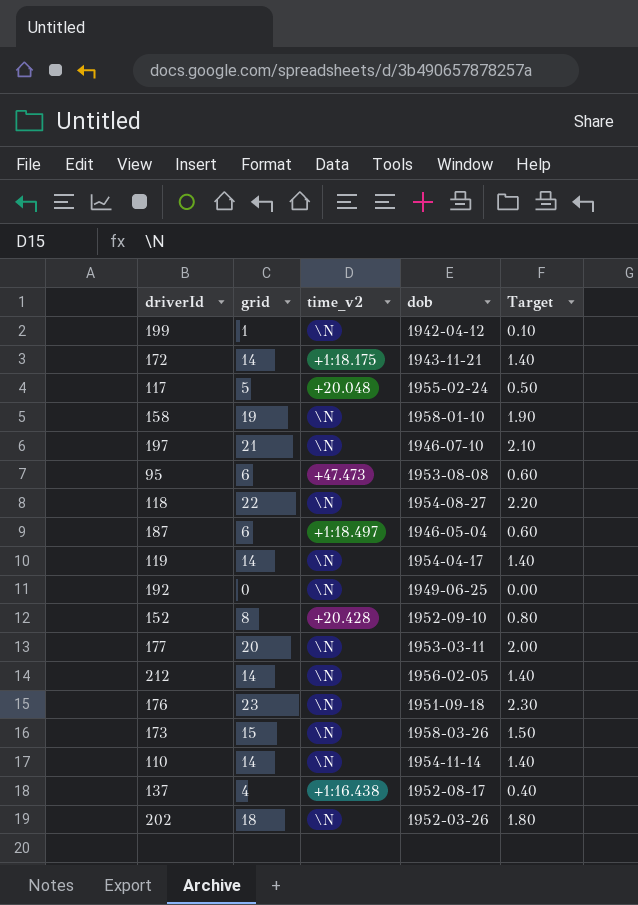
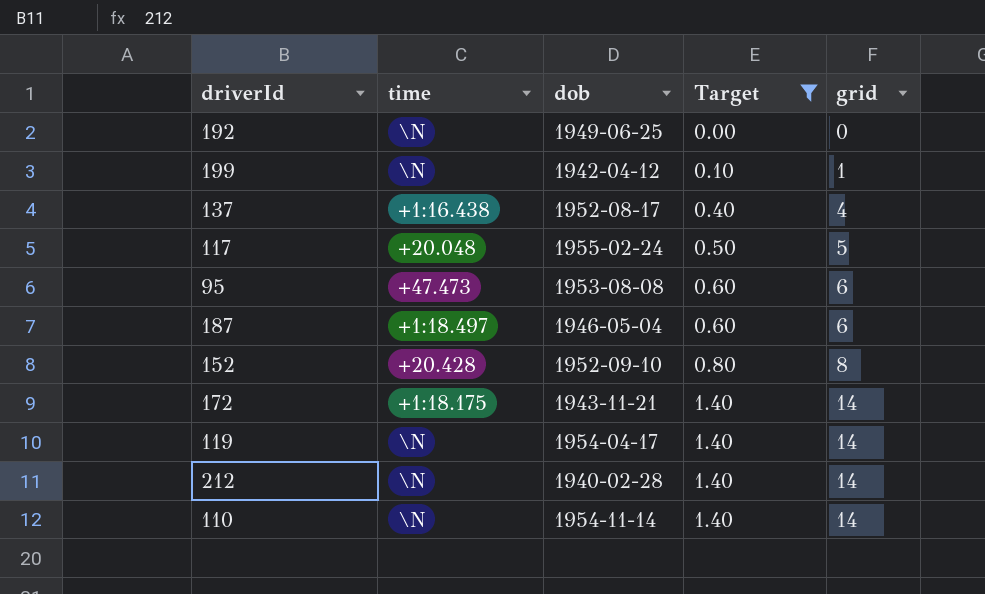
filter: none -> Target <= 1.40
row order: none -> Target ascending
column name: time_v2 -> time
column grid | position: 2 -> 5
212 | dob: 1956-02-05 -> 1940-02-28

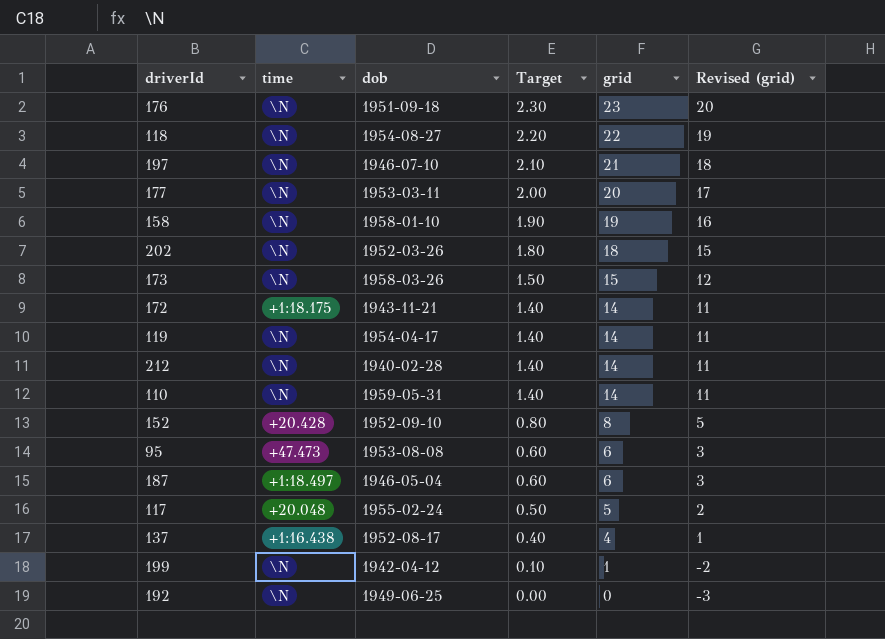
filter: Target <= 1.40 -> none
row order: Target ascending -> Target descending
column Revised (grid) | formula: none -> [grid] - 3
110 | dob: 1954-11-14 -> 1959-05-31

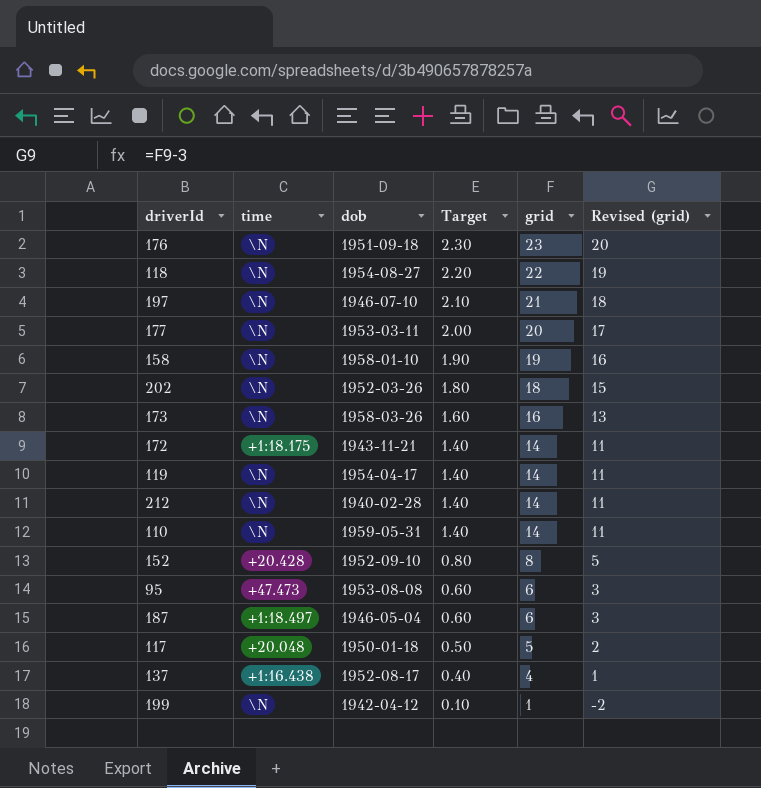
row 192: \N | 1949-06-25 | 0.00 | 0 | -3 -> none
173 | Target: 1.50 -> 1.60
173 | grid: 15 -> 16
173 | Revised (grid): 12 -> 13
117 | dob: 1955-02-24 -> 1950-01-18

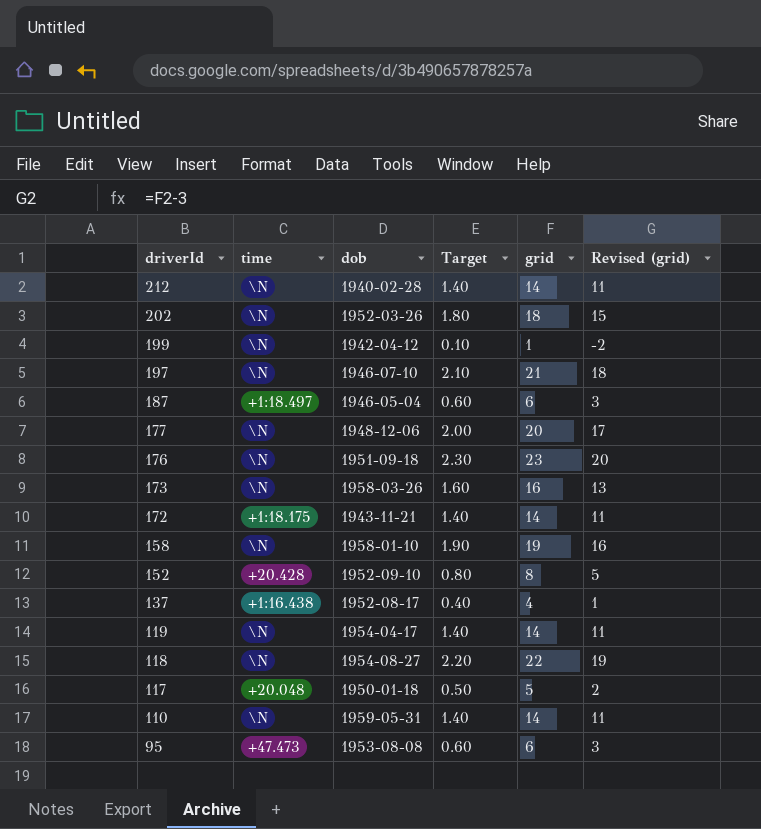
row order: Target descending -> driverId descending
177 | dob: 1953-03-11 -> 1948-12-06

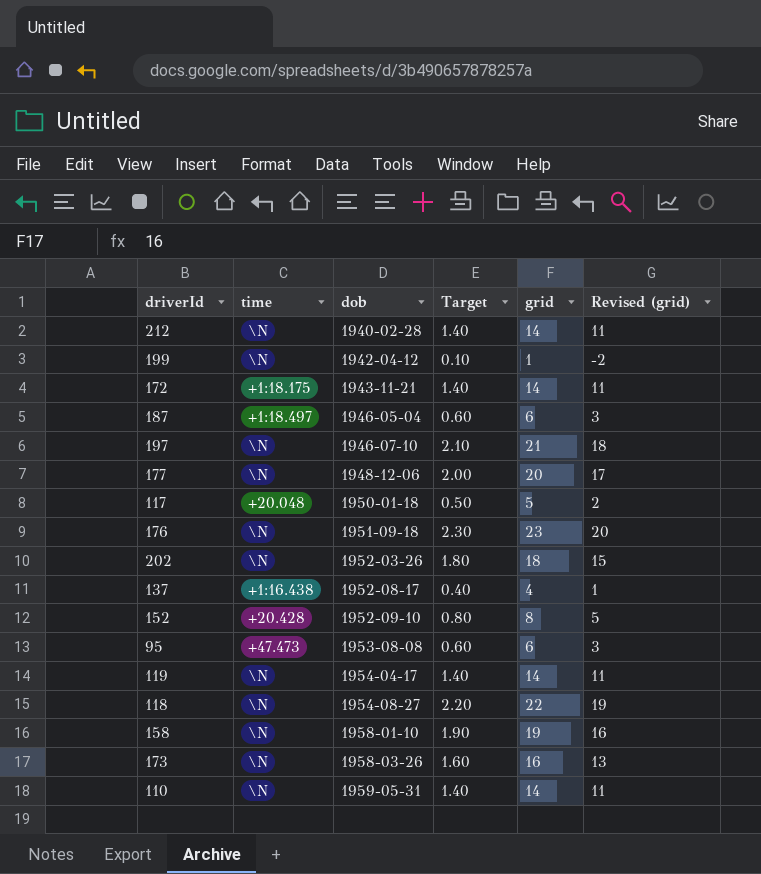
row order: driverId descending -> dob ascending

